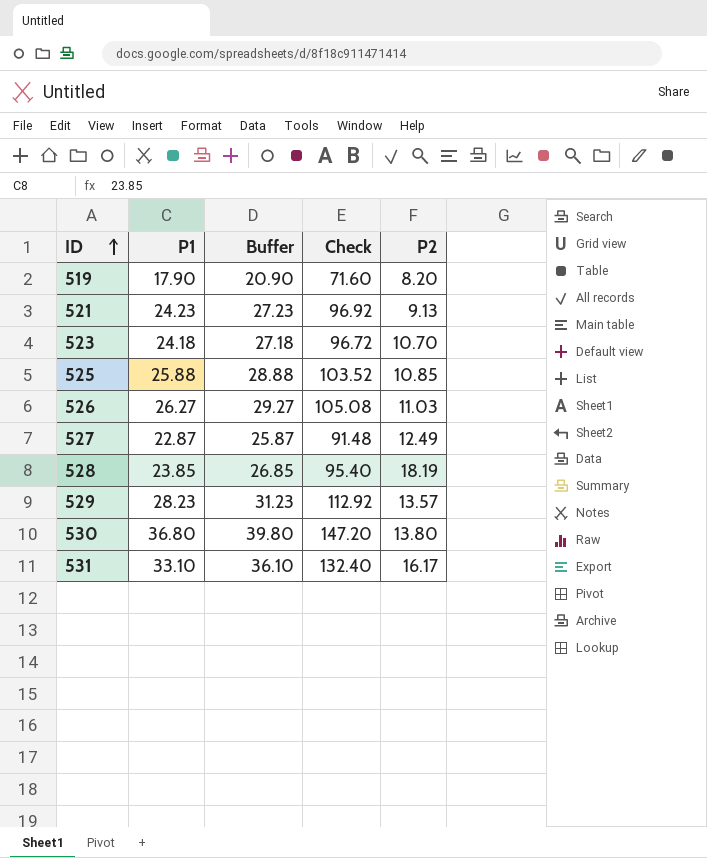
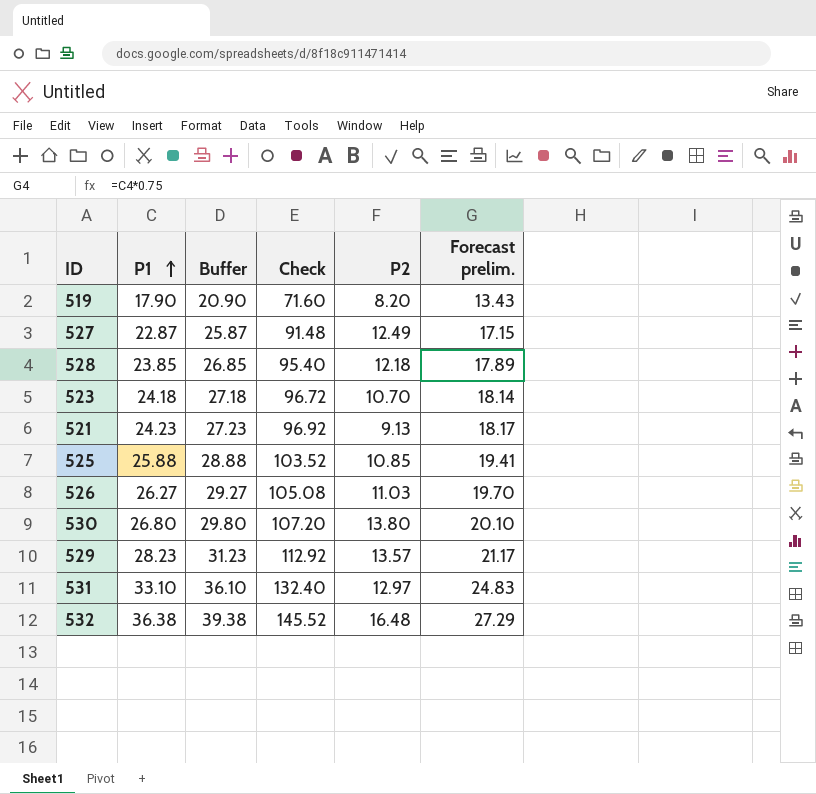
row order: ID ascending -> P1 ascending
column Forecast prelim. | formula: none -> [P1] * 0.75
528 | P2: 18.19 -> 12.18
530 | P1: 36.80 -> 26.80
530 | Buffer: 39.80 -> 29.80
530 | Check: 147.20 -> 107.20
531 | P2: 16.17 -> 12.97
row 532: none -> 36.38 | 39.38 | 145.52 | 16.48 | 27.29

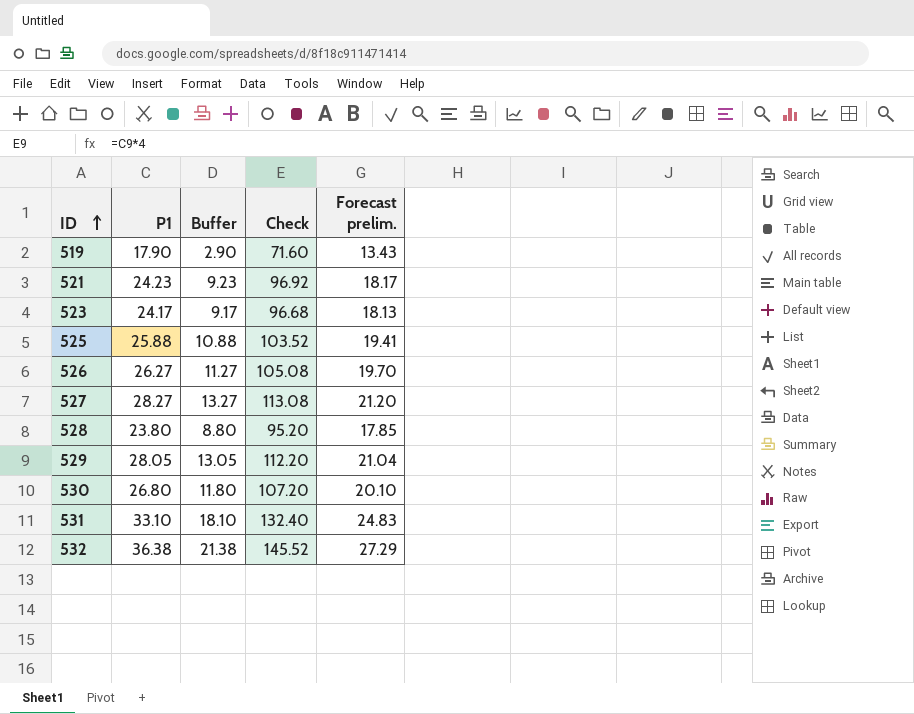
row order: P1 ascending -> ID ascending
column P2 | position: 5 -> none
column Buffer | formula: [P1] + 3 -> [P1] - 15
523 | P1: 24.18 -> 24.17
523 | Check: 96.72 -> 96.68
523 | Forecast prelim.: 18.14 -> 18.13
527 | P1: 22.87 -> 28.27
527 | Check: 91.48 -> 113.08
527 | Forecast prelim.: 17.15 -> 21.20
528 | P1: 23.85 -> 23.80
528 | Check: 95.40 -> 95.20
528 | Forecast prelim.: 17.89 -> 17.85
529 | P1: 28.23 -> 28.05
529 | Check: 112.92 -> 112.20
529 | Forecast prelim.: 21.17 -> 21.04

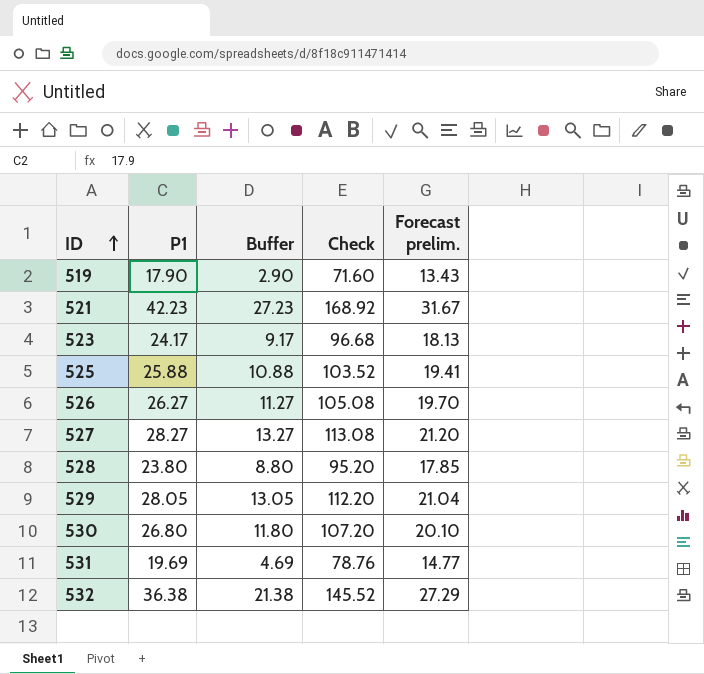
521 | P1: 24.23 -> 42.23
521 | Buffer: 9.23 -> 27.23
521 | Check: 96.92 -> 168.92
521 | Forecast prelim.: 18.17 -> 31.67
531 | P1: 33.10 -> 19.69
531 | Buffer: 18.10 -> 4.69
531 | Check: 132.40 -> 78.76
531 | Forecast prelim.: 24.83 -> 14.77

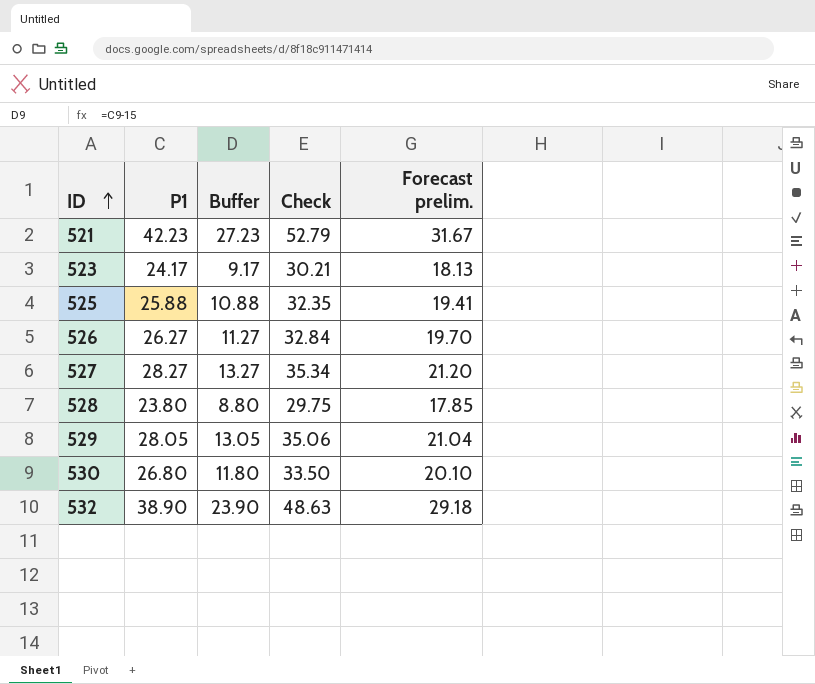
column Check | formula: [P1] * 4 -> [P1] * 1.25
row 519: 17.90 | 2.90 | 71.60 | 13.43 -> none
row 531: 19.69 | 4.69 | 78.76 | 14.77 -> none
532 | P1: 36.38 -> 38.90
532 | Buffer: 21.38 -> 23.90
532 | Forecast prelim.: 27.29 -> 29.18

